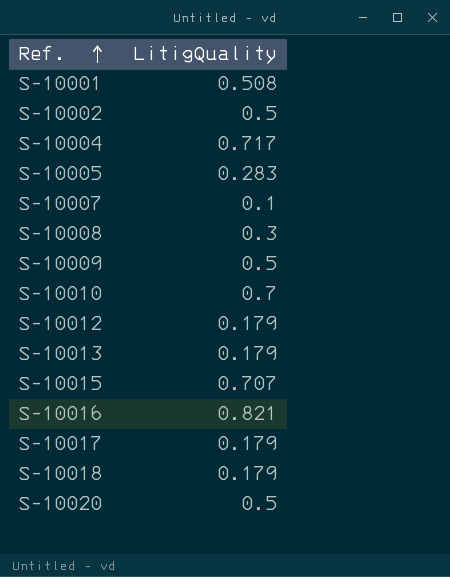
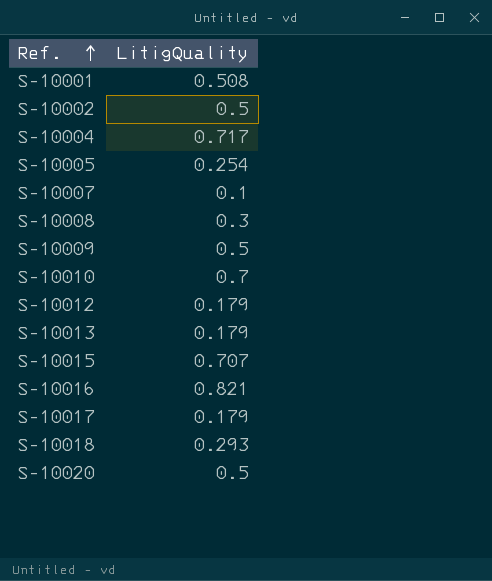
S-10005 | LitigQuality: 0.283 -> 0.254
S-10018 | LitigQuality: 0.179 -> 0.293

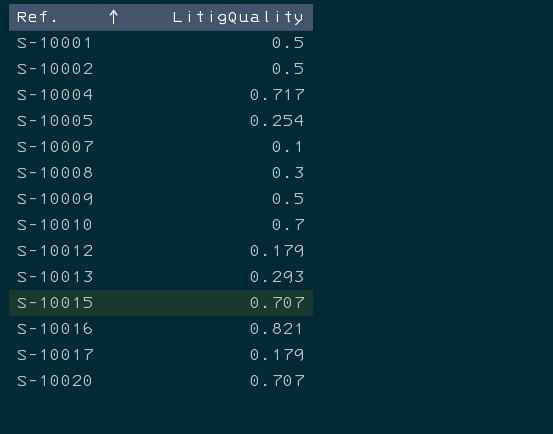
row S-10018: 0.293 -> none
S-10001 | LitigQuality: 0.508 -> 0.5
S-10013 | LitigQuality: 0.179 -> 0.293
S-10020 | LitigQuality: 0.5 -> 0.707

